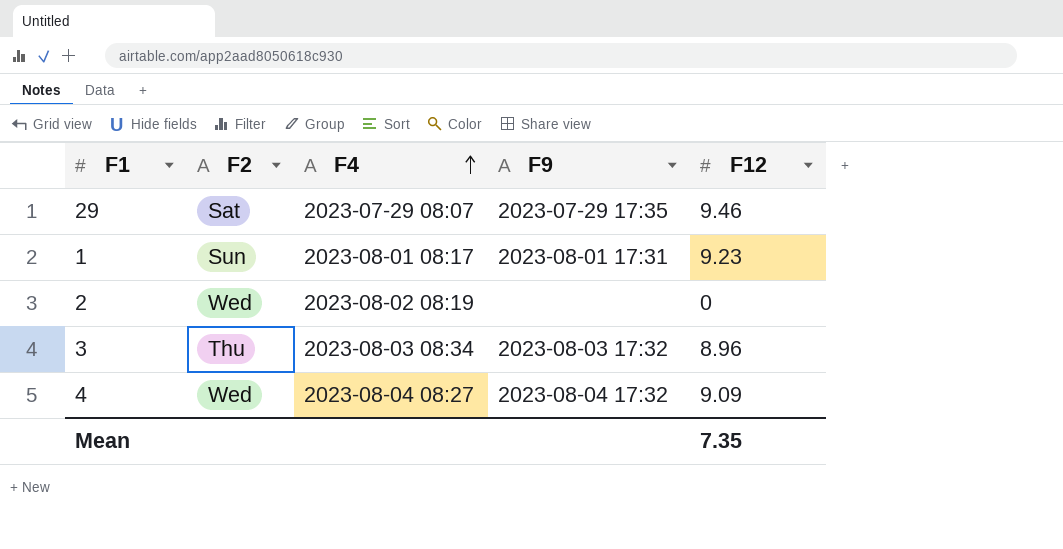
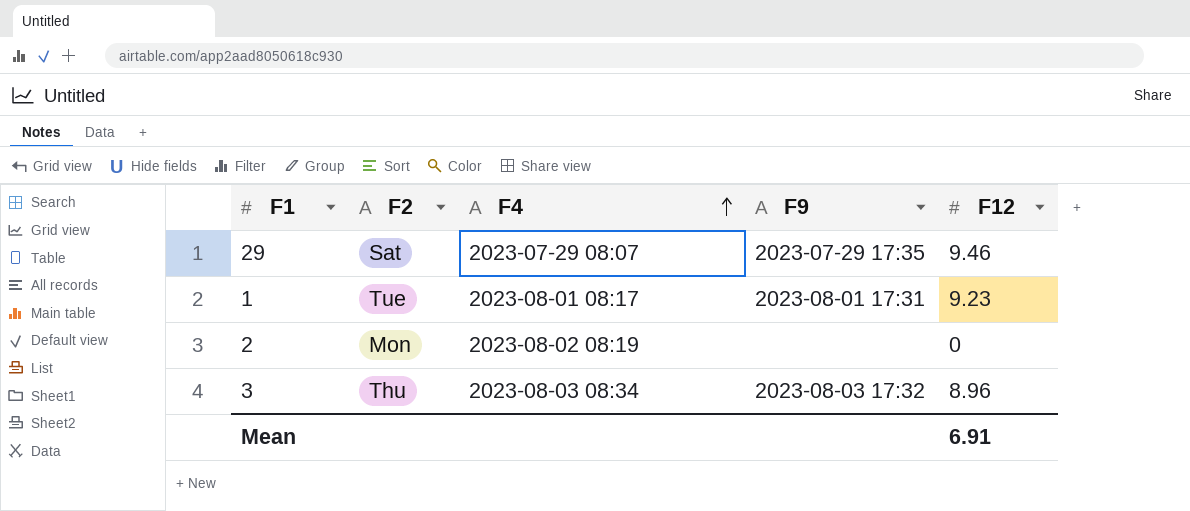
row 4: Wed | 2023-08-04 08:27 | 2023-08-04 17:32 | 9.09 -> none
1 | F2: Sun -> Tue
2 | F2: Wed -> Mon
Mean | F12: 7.35 -> 6.91

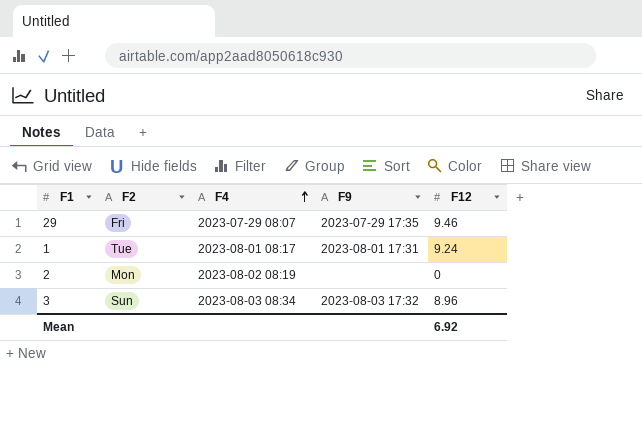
29 | F2: Sat -> Fri
1 | F12: 9.23 -> 9.24
3 | F2: Thu -> Sun
Mean | F12: 6.91 -> 6.92

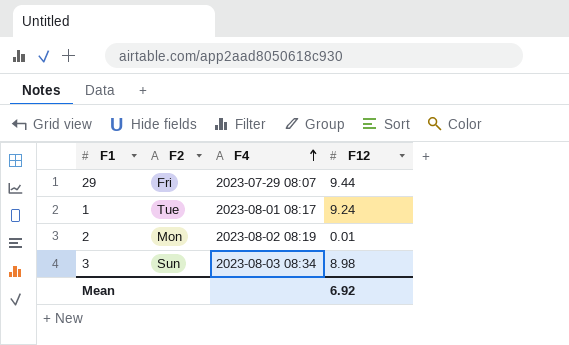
column F9 | position: 4 -> none
29 | F12: 9.46 -> 9.44
2 | F12: 0 -> 0.01
3 | F12: 8.96 -> 8.98

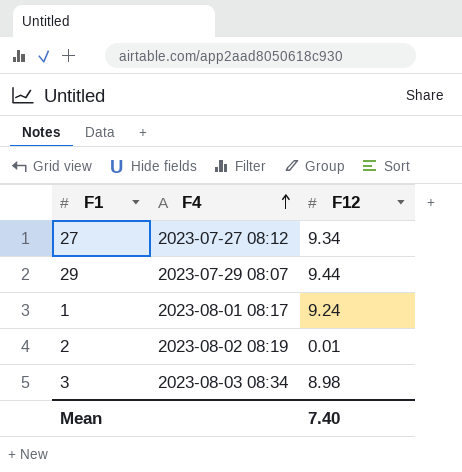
column F2 | position: 2 -> none
row 27: none -> 2023-07-27 08:12 | 9.34
Mean | F12: 6.92 -> 7.40

